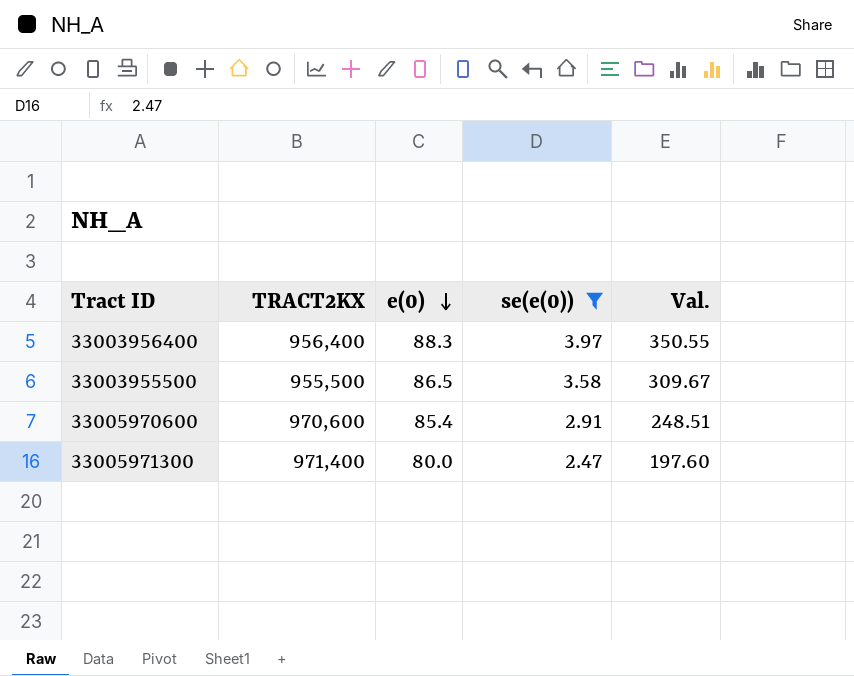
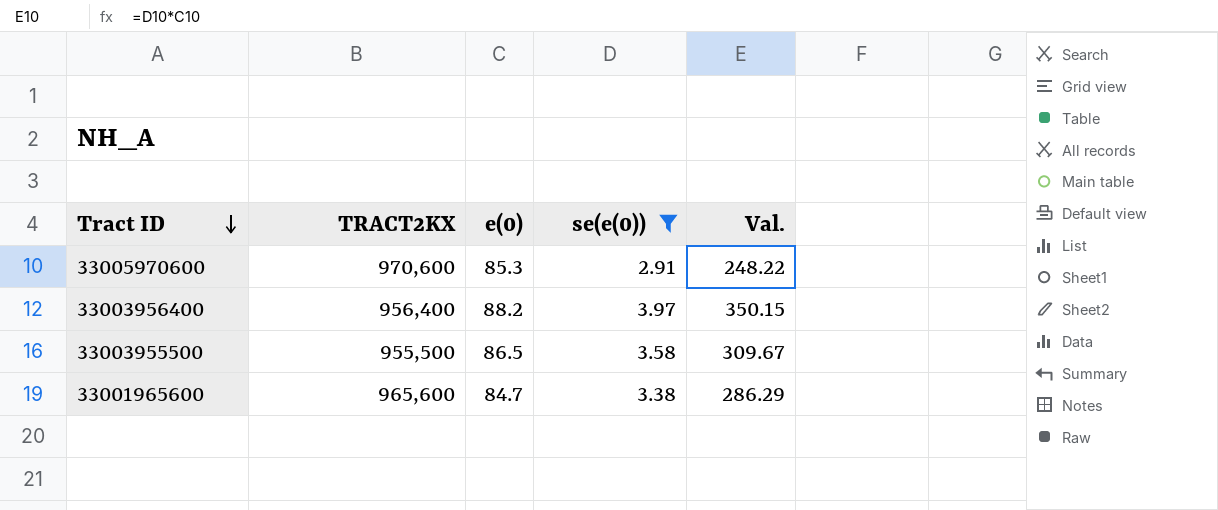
row order: e(0) descending -> Tract ID descending
row 33005971300: 971,400 | 80.0 | 2.47 | 197.60 -> none
33005970600 | e(0): 85.4 -> 85.3
33005970600 | Val.: 248.51 -> 248.22
33003956400 | e(0): 88.3 -> 88.2
33003956400 | Val.: 350.55 -> 350.15
row 33001965600: none -> 965,600 | 84.7 | 3.38 | 286.29

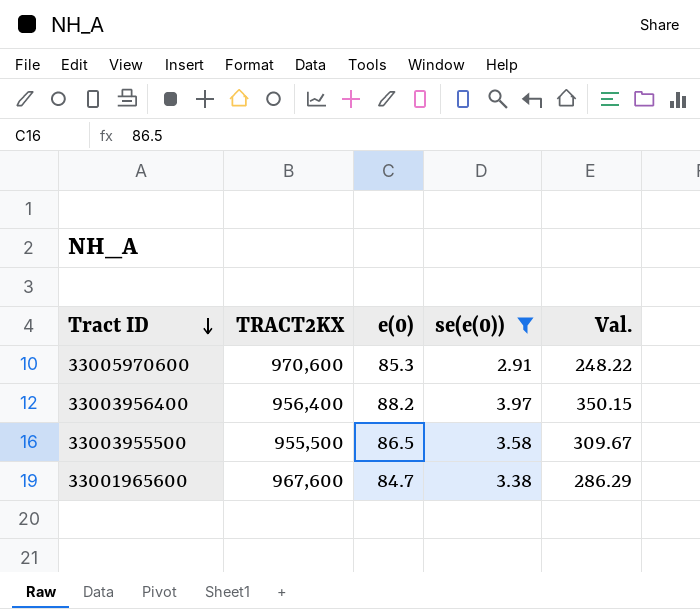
33001965600 | TRACT2KX: 965,600 -> 967,600

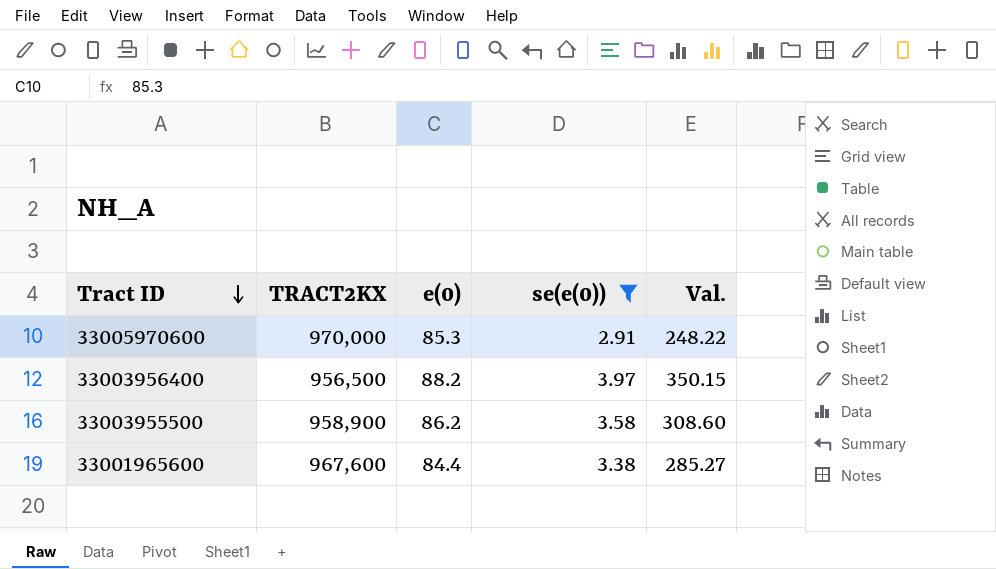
33005970600 | TRACT2KX: 970,600 -> 970,000
33003956400 | TRACT2KX: 956,400 -> 956,500
33003955500 | TRACT2KX: 955,500 -> 958,900
33003955500 | e(0): 86.5 -> 86.2
33003955500 | Val.: 309.67 -> 308.60
33001965600 | e(0): 84.7 -> 84.4
33001965600 | Val.: 286.29 -> 285.27

